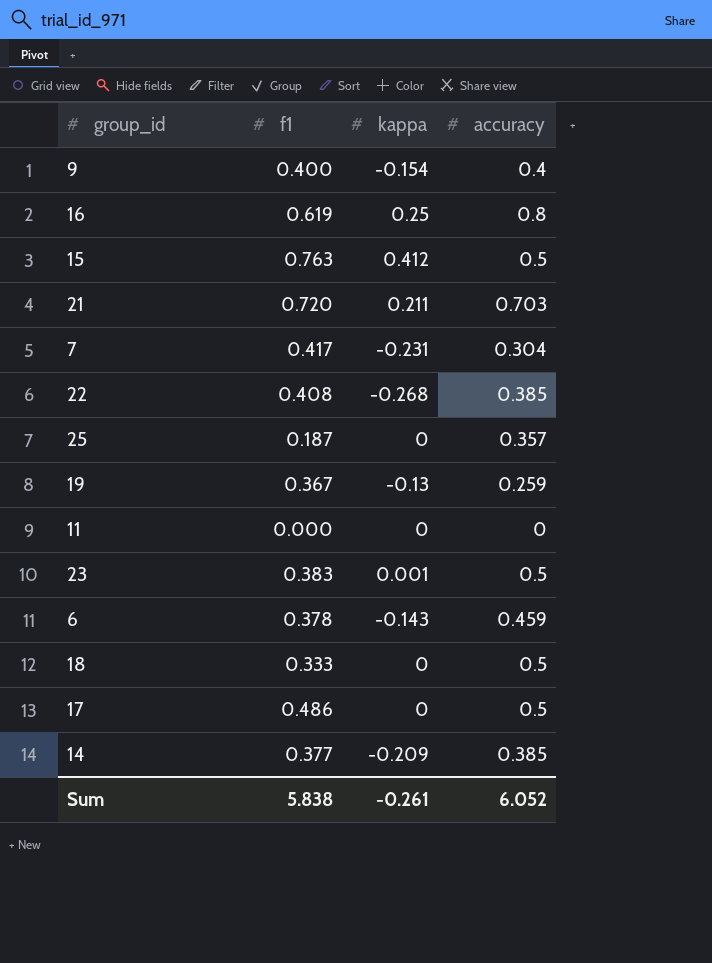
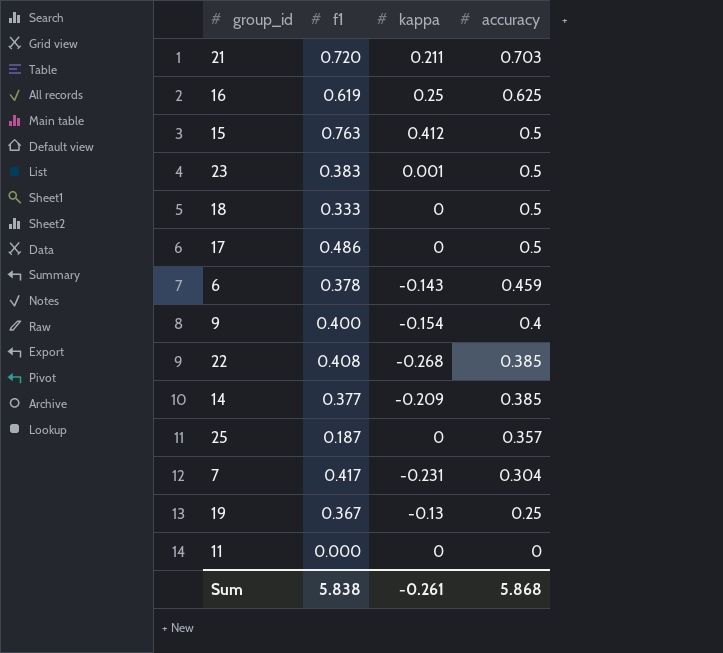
row order: none -> accuracy descending
16 | accuracy: 0.8 -> 0.625
19 | accuracy: 0.259 -> 0.25
Sum | accuracy: 6.052 -> 5.868

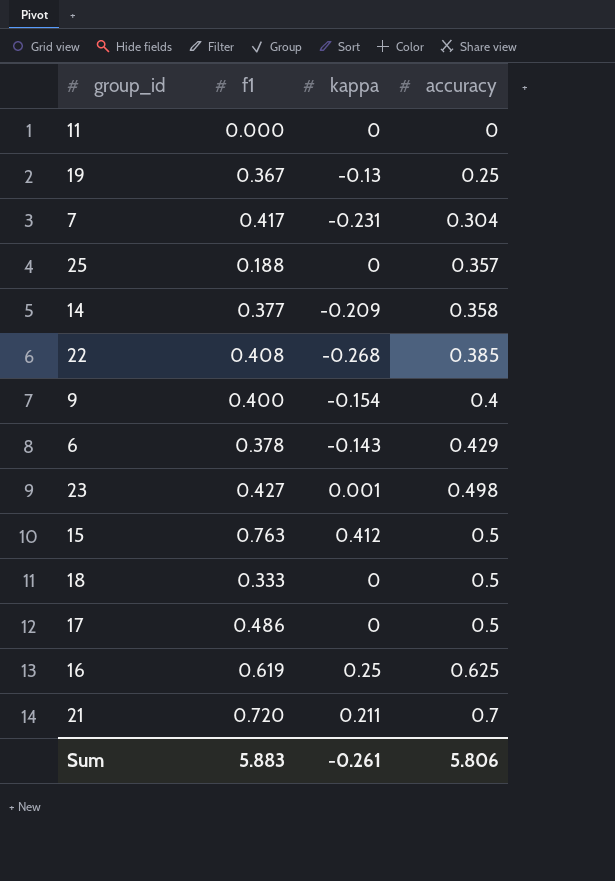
row order: accuracy descending -> accuracy ascending
25 | f1: 0.187 -> 0.188
14 | accuracy: 0.385 -> 0.358
6 | accuracy: 0.459 -> 0.429
23 | f1: 0.383 -> 0.427
23 | accuracy: 0.5 -> 0.498
21 | accuracy: 0.703 -> 0.7
Sum | f1: 5.838 -> 5.883
Sum | accuracy: 5.868 -> 5.806

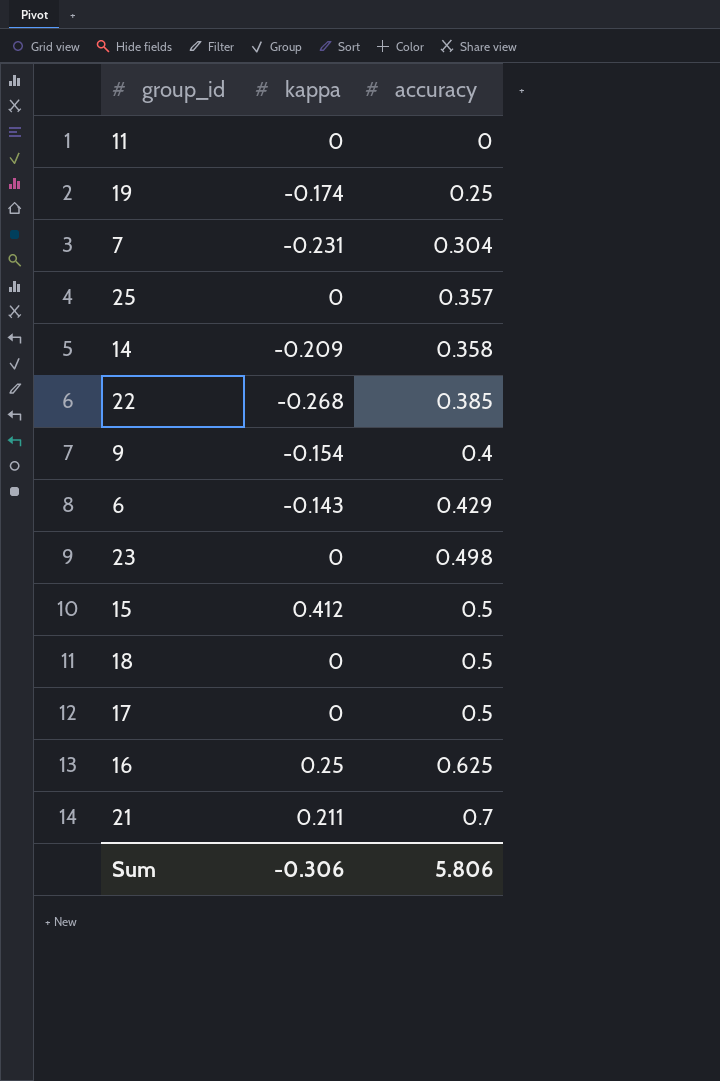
column f1 | position: 2 -> none
19 | kappa: -0.13 -> -0.174
23 | kappa: 0.001 -> 0
Sum | kappa: -0.261 -> -0.306

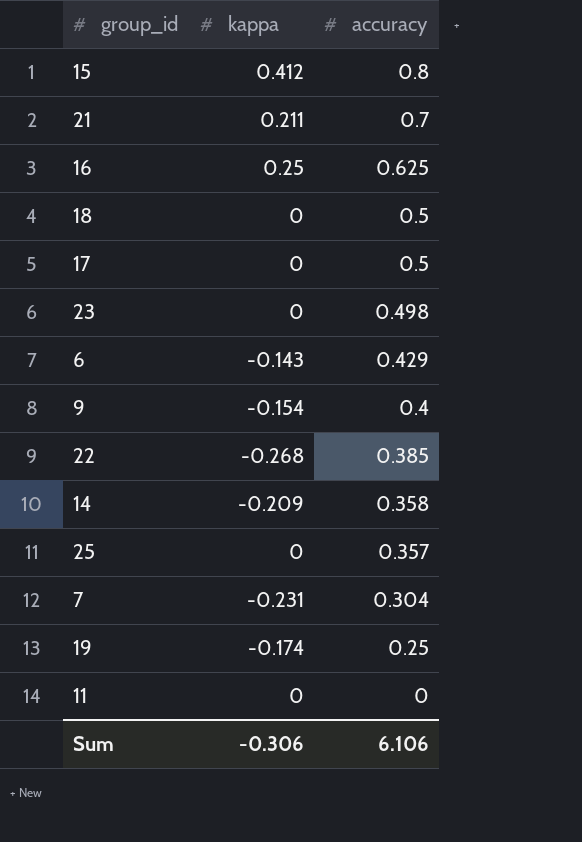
row order: accuracy ascending -> accuracy descending
15 | accuracy: 0.5 -> 0.8
Sum | accuracy: 5.806 -> 6.106

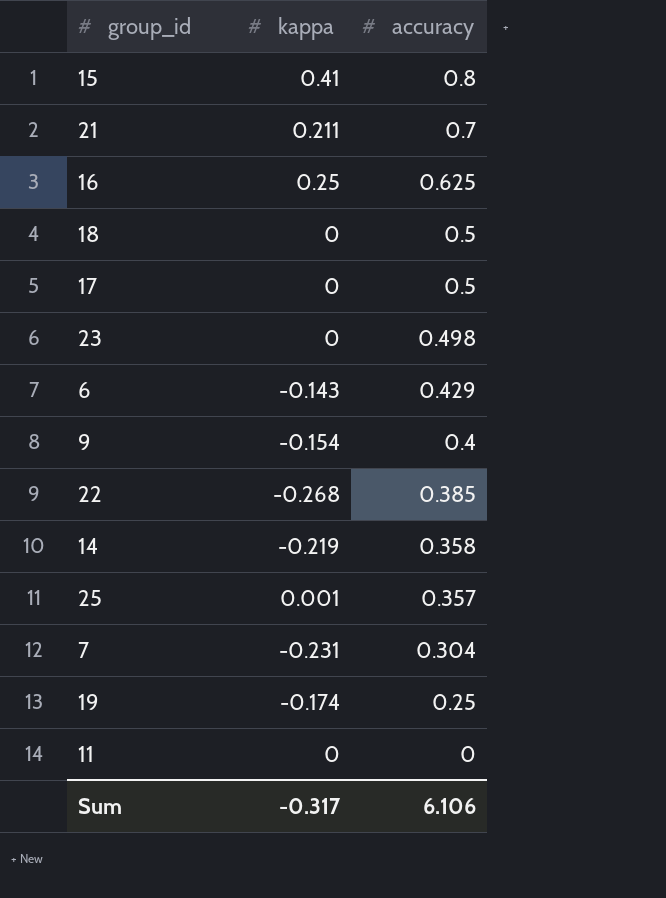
15 | kappa: 0.412 -> 0.41
14 | kappa: -0.209 -> -0.219
25 | kappa: 0 -> 0.001
Sum | kappa: -0.306 -> -0.317

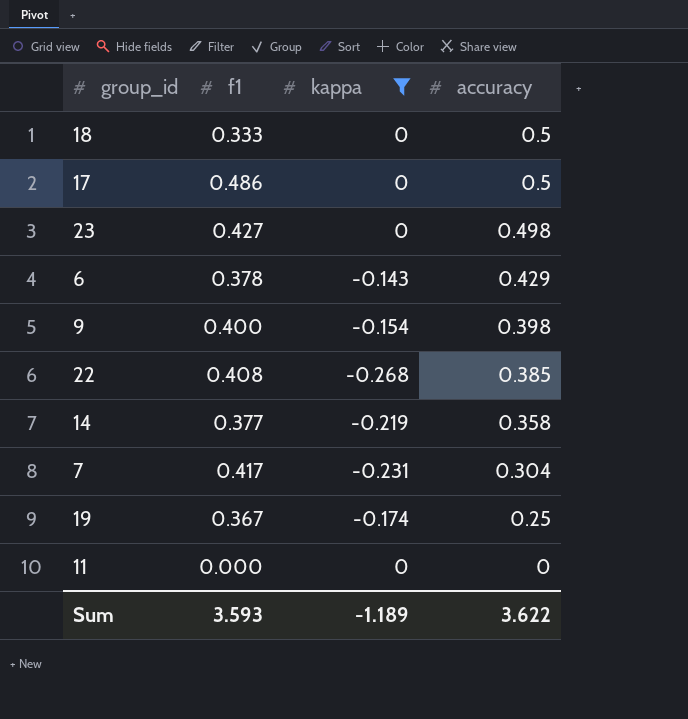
filter: none -> kappa <= 0
column f1 | position: none -> 2
9 | accuracy: 0.4 -> 0.398
Sum | kappa: -0.317 -> -1.189
Sum | accuracy: 6.106 -> 3.622

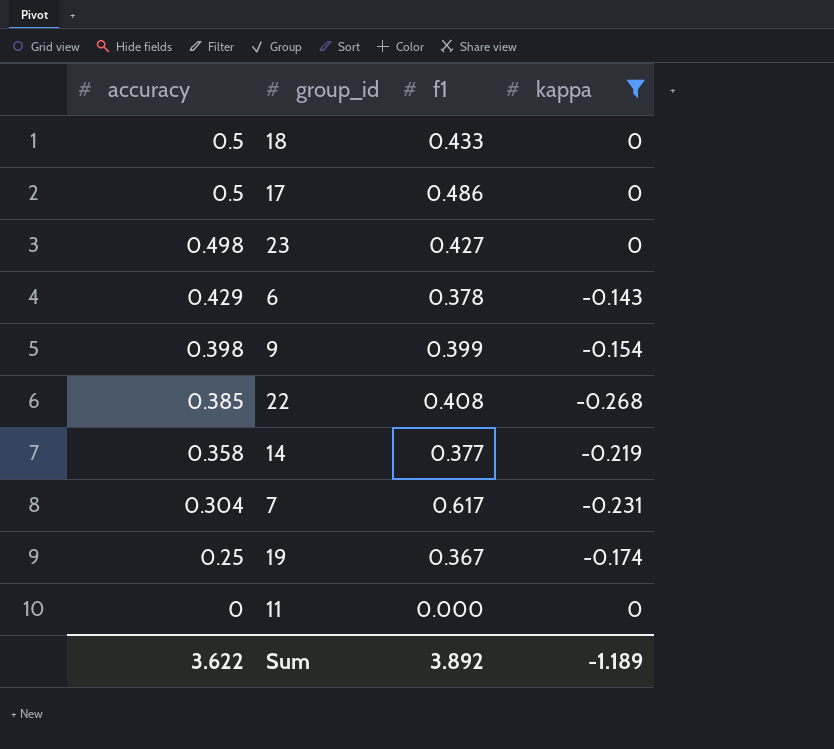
column accuracy | position: 4 -> 1
18 | f1: 0.333 -> 0.433
9 | f1: 0.400 -> 0.399
7 | f1: 0.417 -> 0.617
Sum | f1: 3.593 -> 3.892

